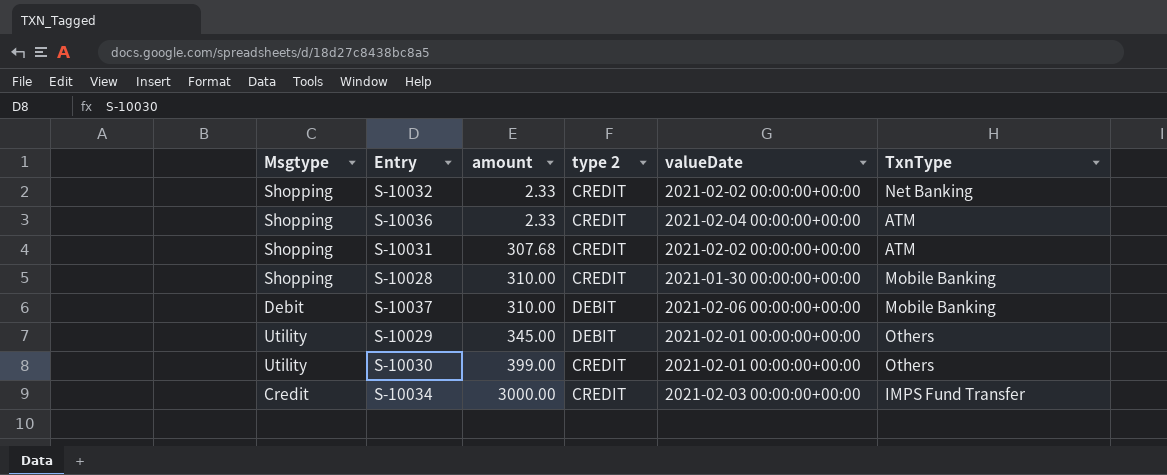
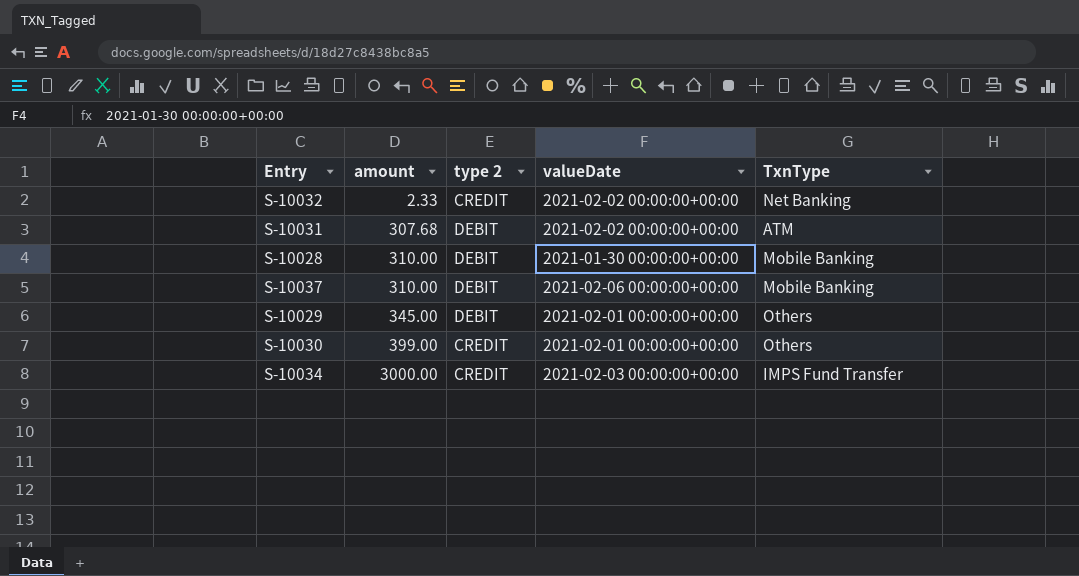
column Msgtype | position: 1 -> none
row S-10036: Shopping | 2.33 | CREDIT | 2021-02-04 00:00:00+00:00 | ATM -> none
S-10031 | type 2: CREDIT -> DEBIT
S-10028 | type 2: CREDIT -> DEBIT

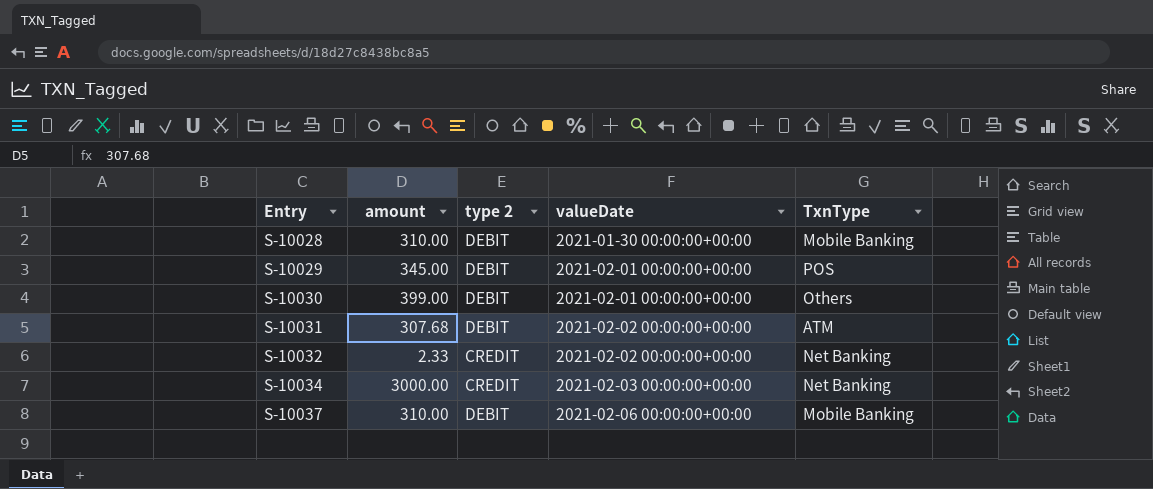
row order: amount ascending -> Entry ascending
S-10029 | TxnType: Others -> POS
S-10030 | type 2: CREDIT -> DEBIT
S-10034 | TxnType: IMPS Fund Transfer -> Net Banking

